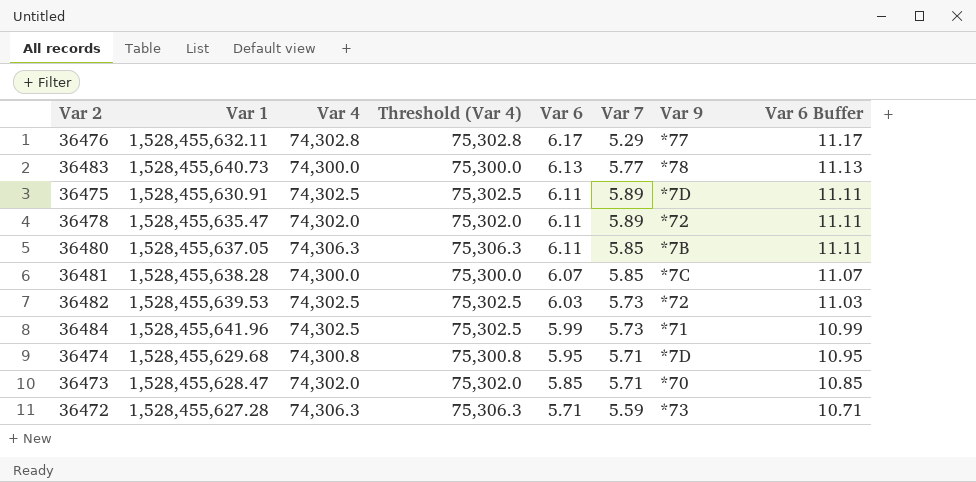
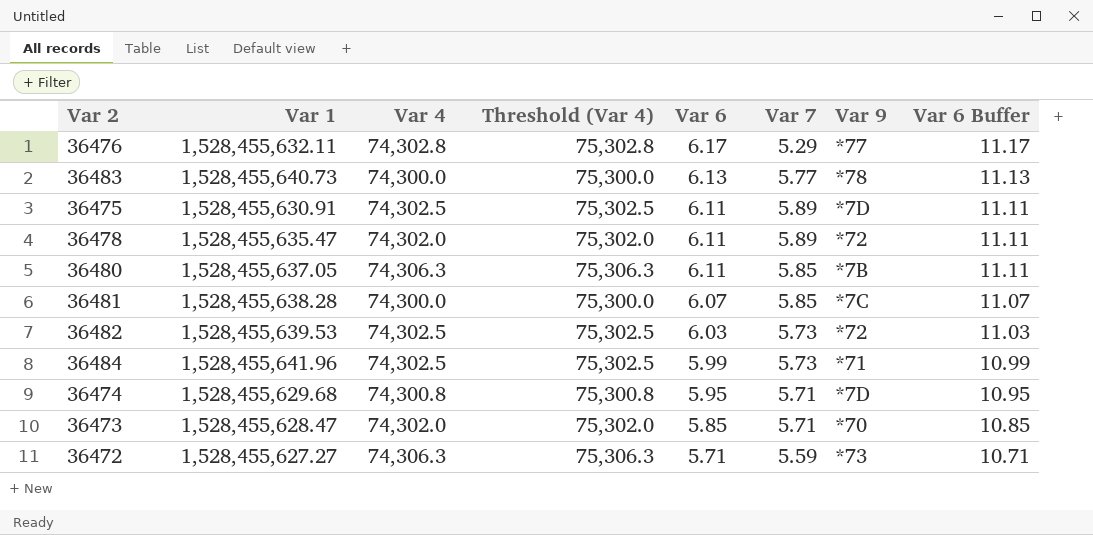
36472 | Var 1: 1,528,455,627.28 -> 1,528,455,627.27

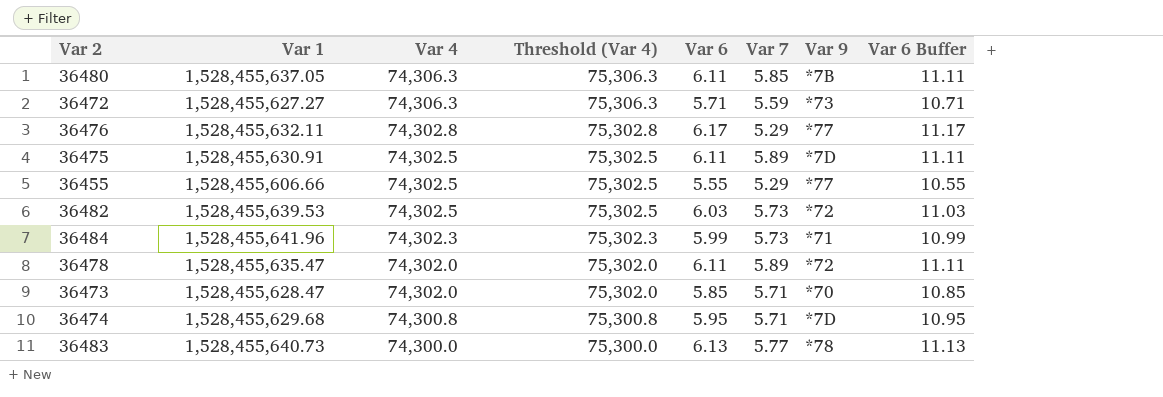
row order: Var 6 descending -> Var 4 descending
row 36481: 1,528,455,638.28 | 74,300.0 | 75,300.0 | 6.07 | 5.85 | *7C | 11.07 -> none
row 36455: none -> 1,528,455,606.66 | 74,302.5 | 75,302.5 | 5.55 | 5.29 | *77 | 10.55
36484 | Var 4: 74,302.5 -> 74,302.3
36484 | Threshold (Var 4): 75,302.5 -> 75,302.3

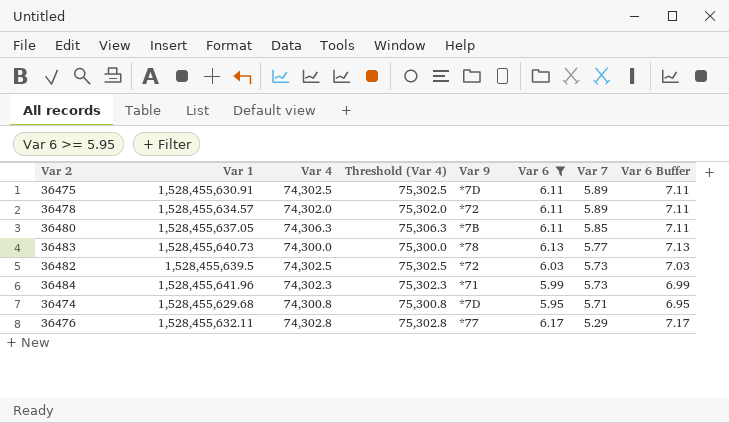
filter: none -> Var 6 >= 5.95
row order: Var 4 descending -> Var 7 descending
column Var 9 | position: 7 -> 5
column Var 6 Buffer | formula: [Var 6] + 5 -> [Var 6] + 1
36478 | Var 1: 1,528,455,635.47 -> 1,528,455,634.57
36482 | Var 1: 1,528,455,639.53 -> 1,528,455,639.5

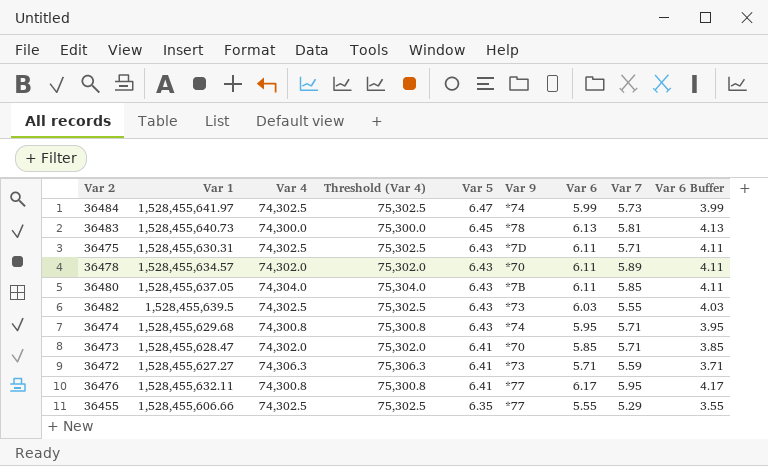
filter: Var 6 >= 5.95 -> none
row order: Var 7 descending -> Var 5 descending
column Var 5 | position: none -> 5
column Var 6 Buffer | formula: [Var 6] + 1 -> [Var 6] - 2
36484 | Var 1: 1,528,455,641.96 -> 1,528,455,641.97
36484 | Var 4: 74,302.3 -> 74,302.5
36484 | Threshold (Var 4): 75,302.3 -> 75,302.5
36484 | Var 9: *71 -> *74
36483 | Var 7: 5.77 -> 5.81
36475 | Var 1: 1,528,455,630.91 -> 1,528,455,630.31
36475 | Var 7: 5.89 -> 5.71
36478 | Var 9: *72 -> *70
36480 | Var 4: 74,306.3 -> 74,304.0
36480 | Threshold (Var 4): 75,306.3 -> 75,304.0
36482 | Var 9: *72 -> *73
36482 | Var 7: 5.73 -> 5.55
36474 | Var 9: *7D -> *74
36476 | Var 4: 74,302.8 -> 74,300.8
36476 | Threshold (Var 4): 75,302.8 -> 75,300.8
36476 | Var 7: 5.29 -> 5.95

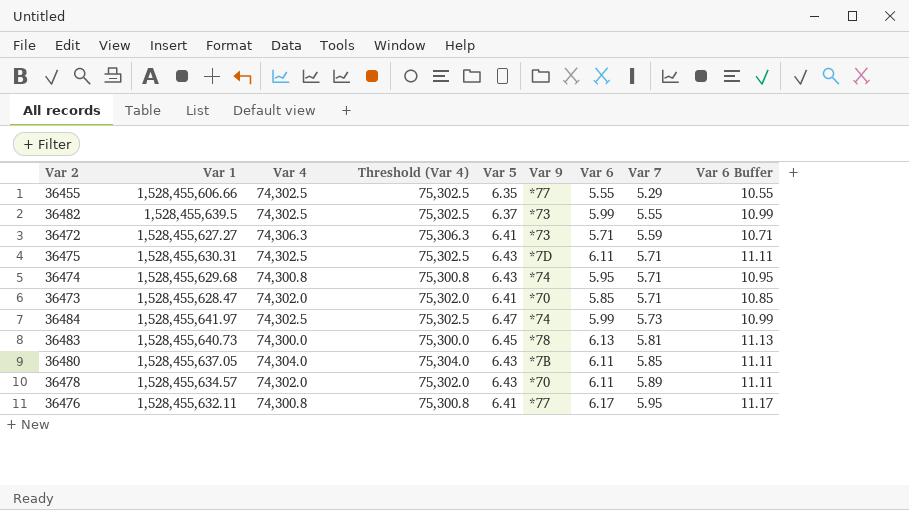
row order: Var 5 descending -> Var 7 ascending
column Var 6 Buffer | formula: [Var 6] - 2 -> [Var 6] + 5
36482 | Var 5: 6.43 -> 6.37
36482 | Var 6: 6.03 -> 5.99

